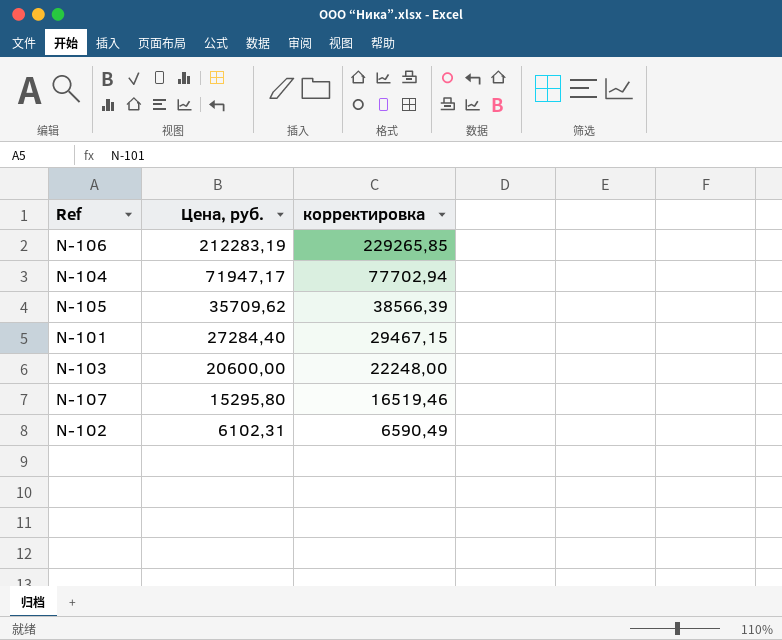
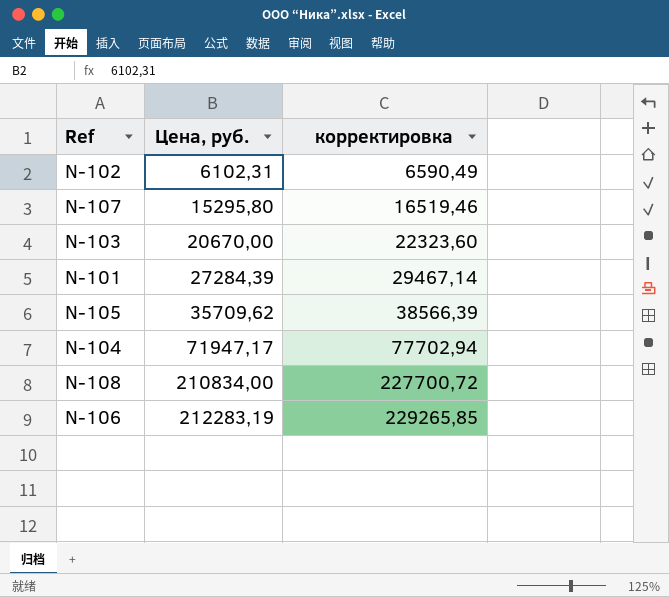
row order: Цена, руб. descending -> Цена, руб. ascending
N-103 | Цена, руб.: 20600,00 -> 20670,00
N-103 | корректировка: 22248,00 -> 22323,60
N-101 | Цена, руб.: 27284,40 -> 27284,39
N-101 | корректировка: 29467,15 -> 29467,14
row N-108: none -> 210834,00 | 227700,72

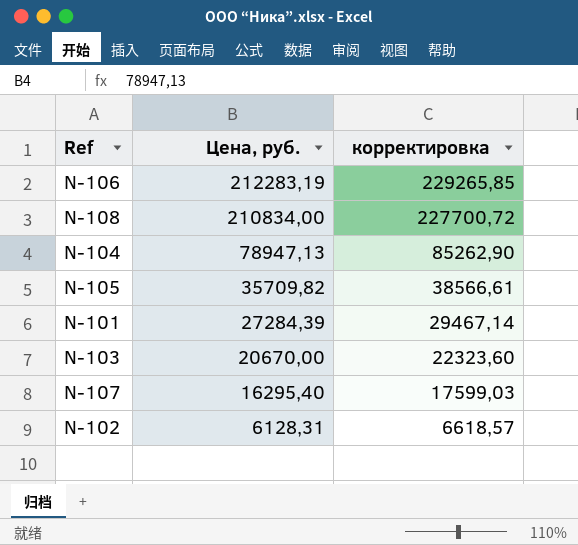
row order: Цена, руб. ascending -> Цена, руб. descending
N-104 | Цена, руб.: 71947,17 -> 78947,13
N-104 | корректировка: 77702,94 -> 85262,90
N-105 | Цена, руб.: 35709,62 -> 35709,82
N-105 | корректировка: 38566,39 -> 38566,61
N-107 | Цена, руб.: 15295,80 -> 16295,40
N-107 | корректировка: 16519,46 -> 17599,03
N-102 | Цена, руб.: 6102,31 -> 6128,31
N-102 | корректировка: 6590,49 -> 6618,57

